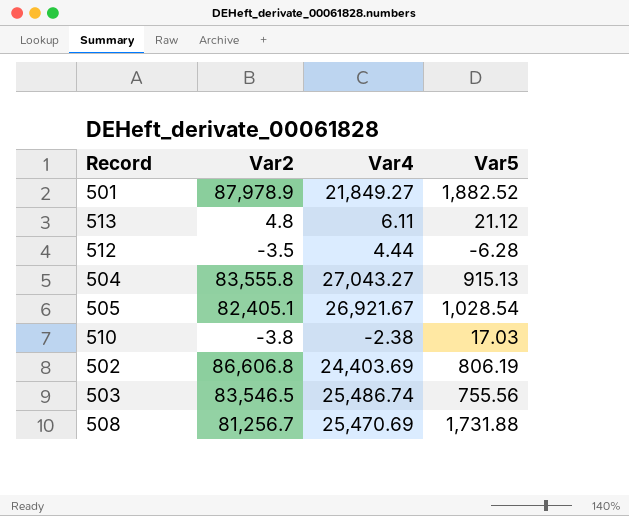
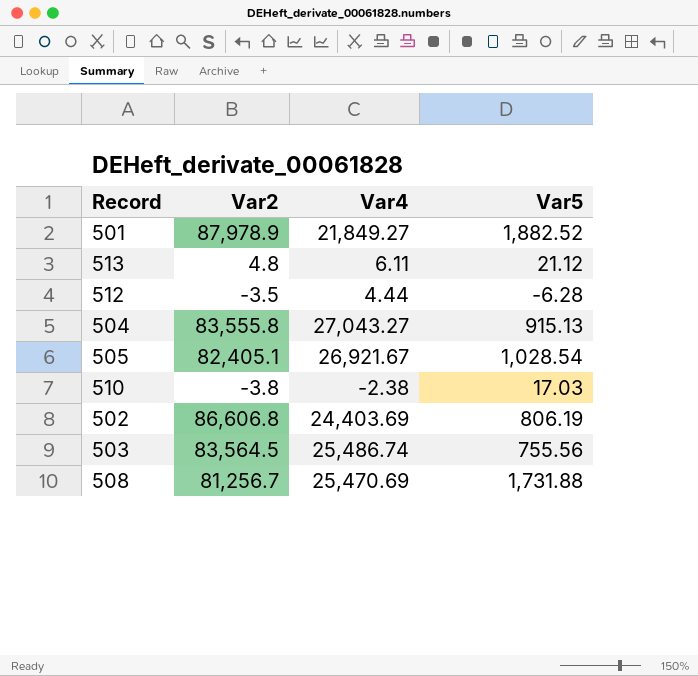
503 | Var2: 83,546.5 -> 83,564.5

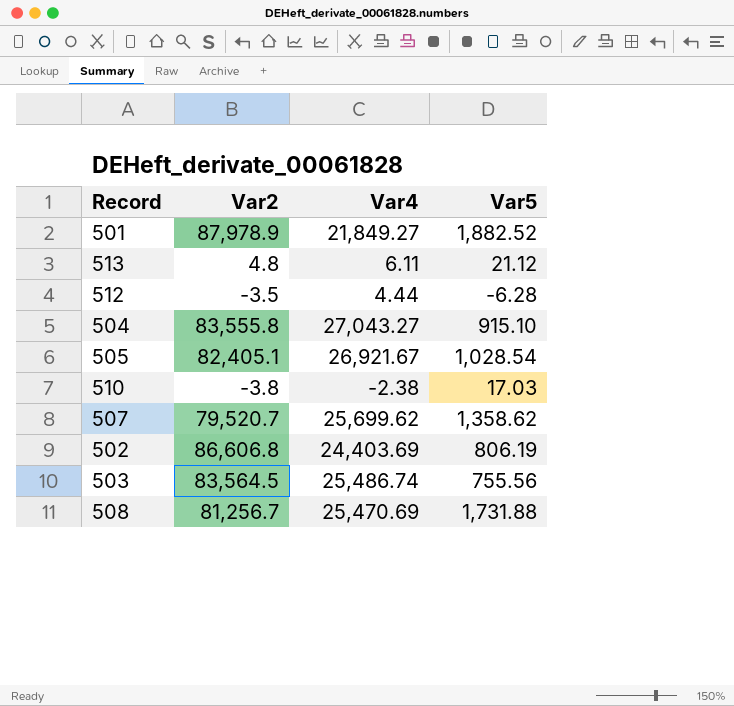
504 | Var5: 915.13 -> 915.10
row 507: none -> 79,520.7 | 25,699.62 | 1,358.62

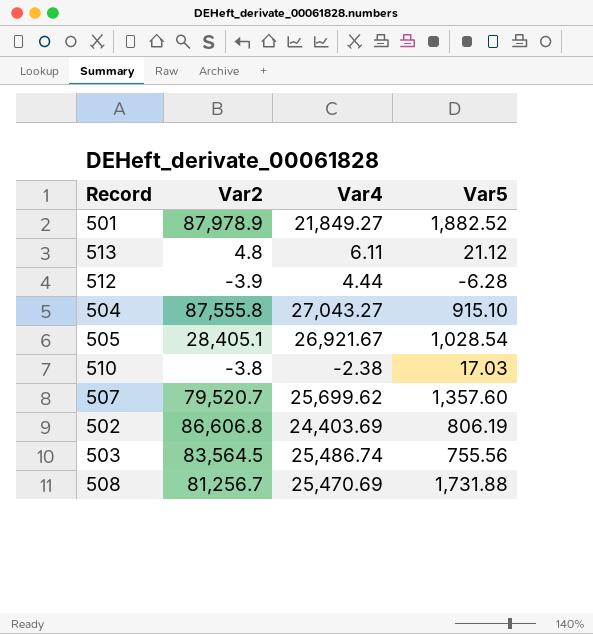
512 | Var2: -3.5 -> -3.9
504 | Var2: 83,555.8 -> 87,555.8
505 | Var2: 82,405.1 -> 28,405.1
507 | Var5: 1,358.62 -> 1,357.60

